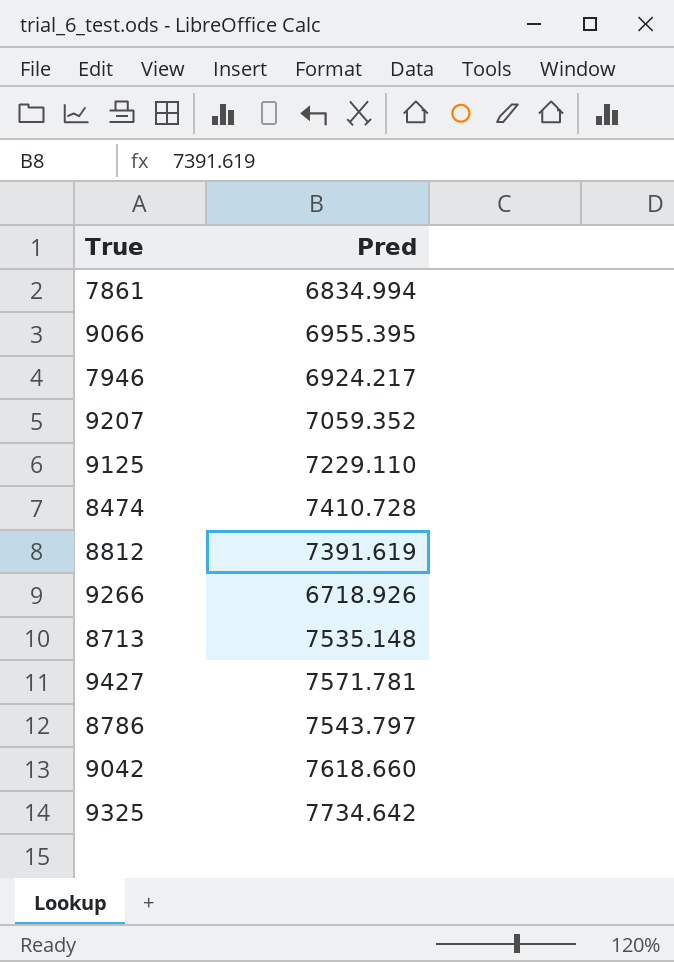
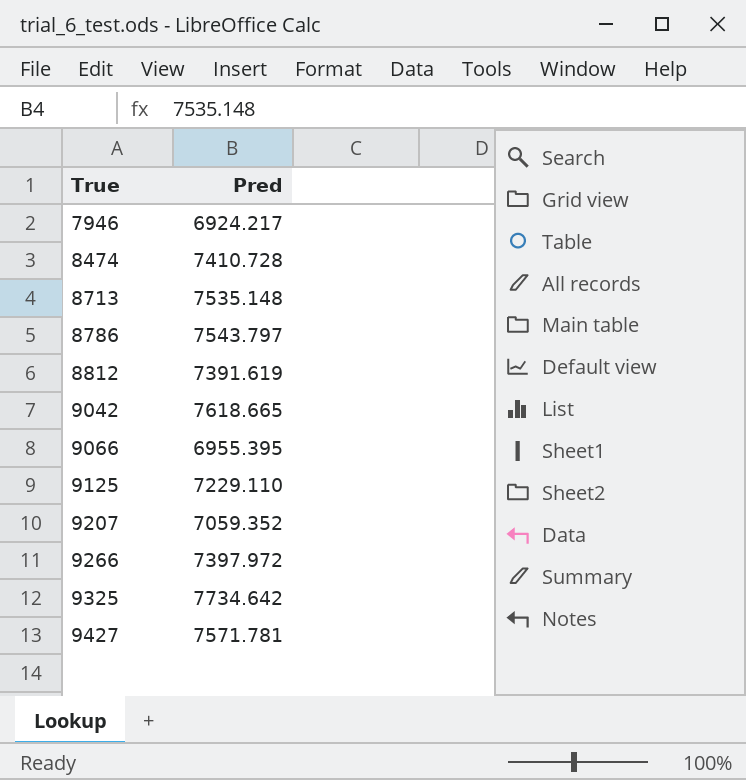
row order: none -> True ascending
row 7861: 6834.994 -> none
9042 | Pred: 7618.660 -> 7618.665
9266 | Pred: 6718.926 -> 7397.972

